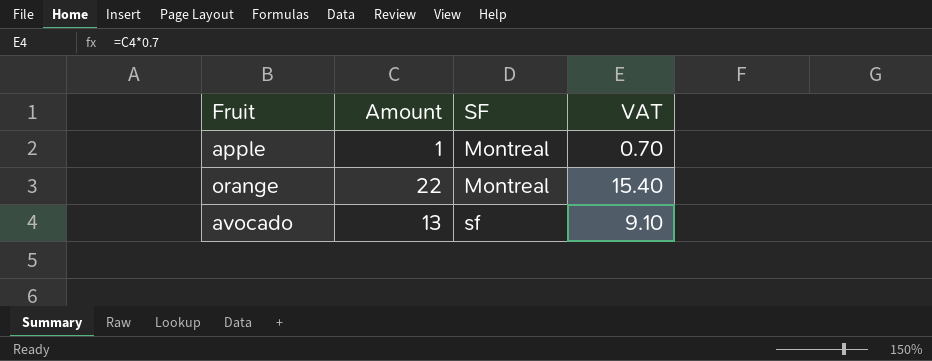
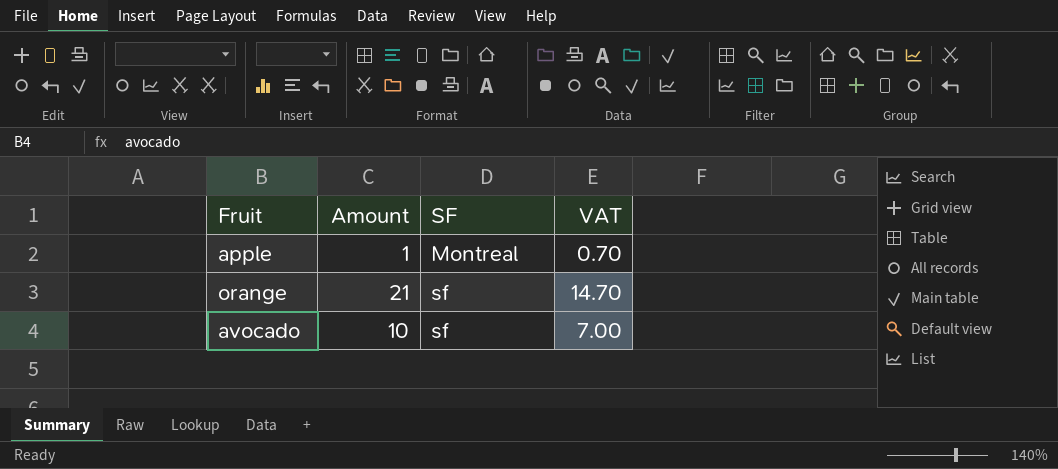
orange | Amount: 22 -> 21
orange | SF: Montreal -> sf
orange | VAT: 15.40 -> 14.70
avocado | Amount: 13 -> 10
avocado | VAT: 9.10 -> 7.00

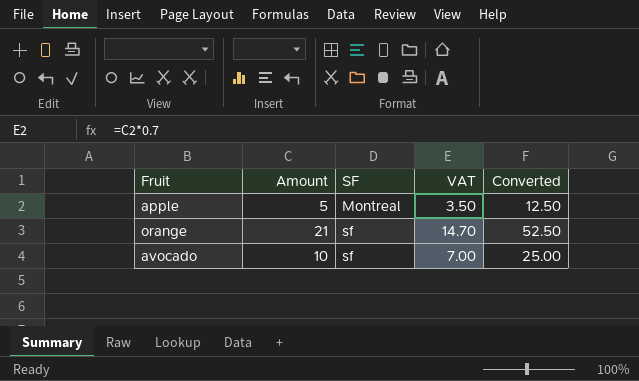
column Converted | formula: none -> [Amount] * 2.5
apple | Amount: 1 -> 5
apple | VAT: 0.70 -> 3.50

